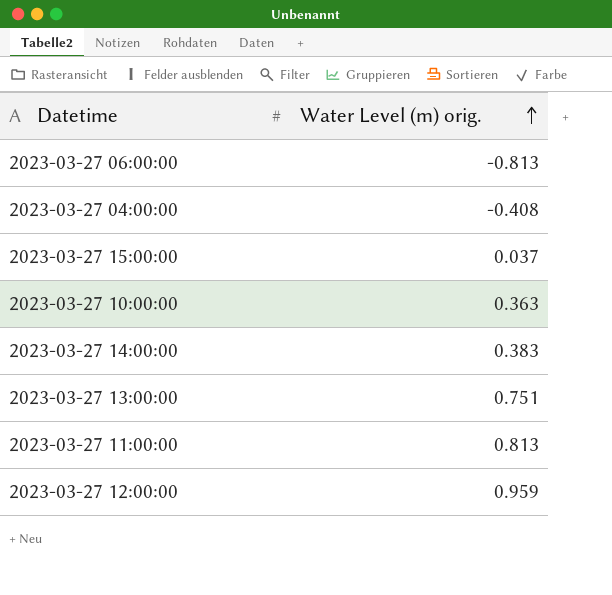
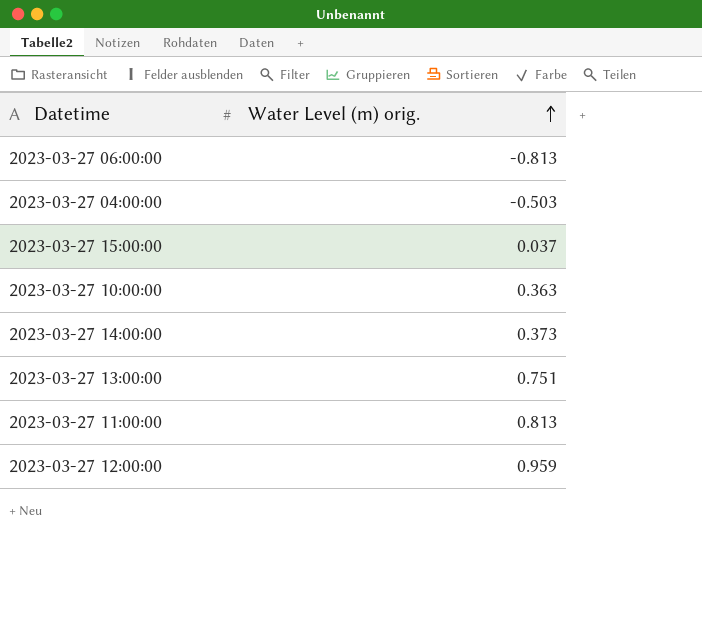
2023-03-27 04:00:00 | Water Level (m) orig.: -0.408 -> -0.503
2023-03-27 14:00:00 | Water Level (m) orig.: 0.383 -> 0.373

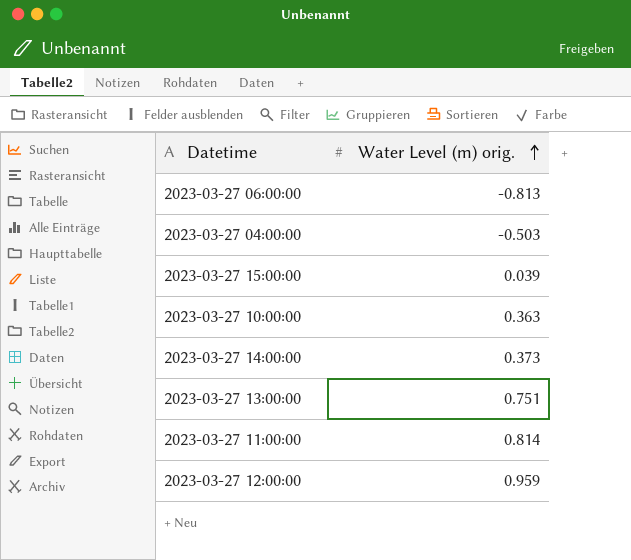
2023-03-27 15:00:00 | Water Level (m) orig.: 0.037 -> 0.039
2023-03-27 11:00:00 | Water Level (m) orig.: 0.813 -> 0.814

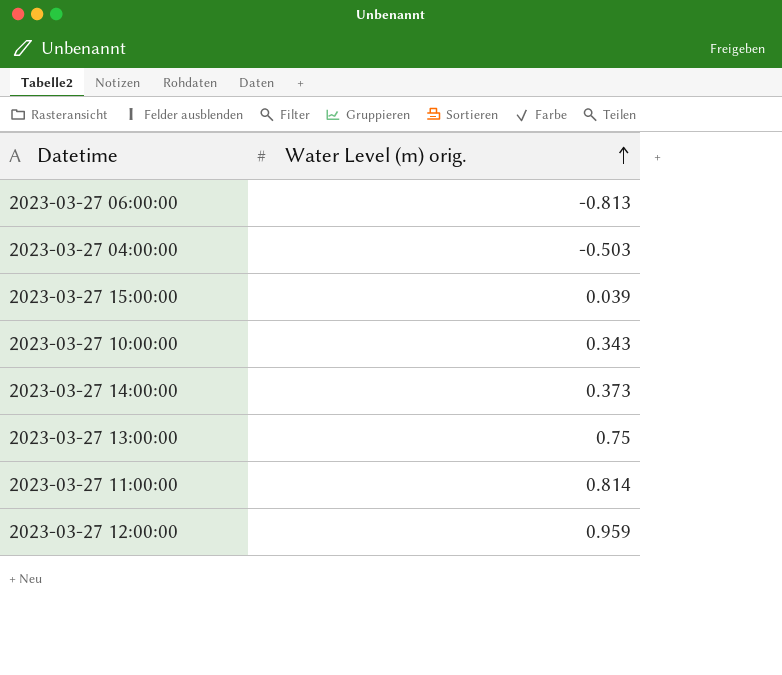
2023-03-27 10:00:00 | Water Level (m) orig.: 0.363 -> 0.343
2023-03-27 13:00:00 | Water Level (m) orig.: 0.751 -> 0.75

